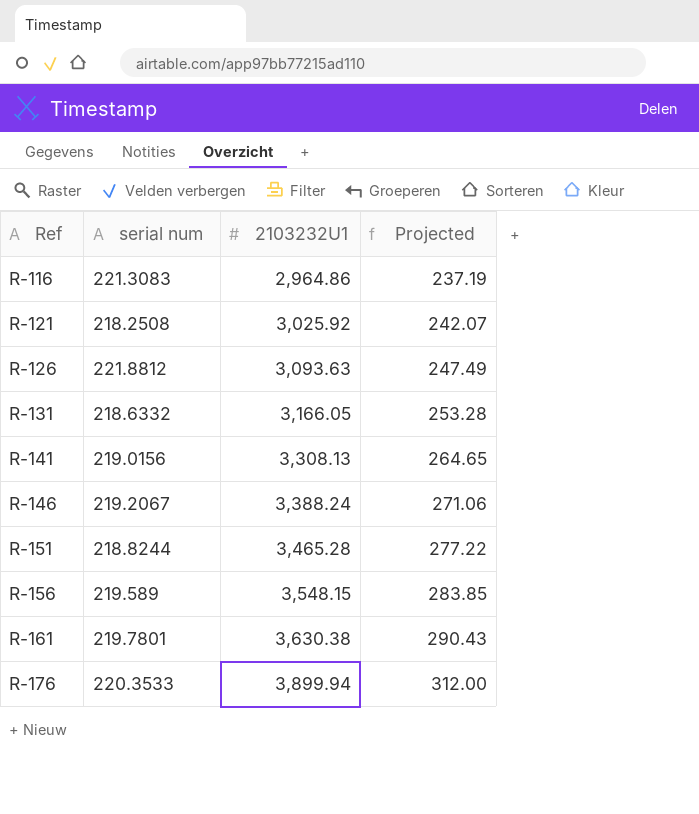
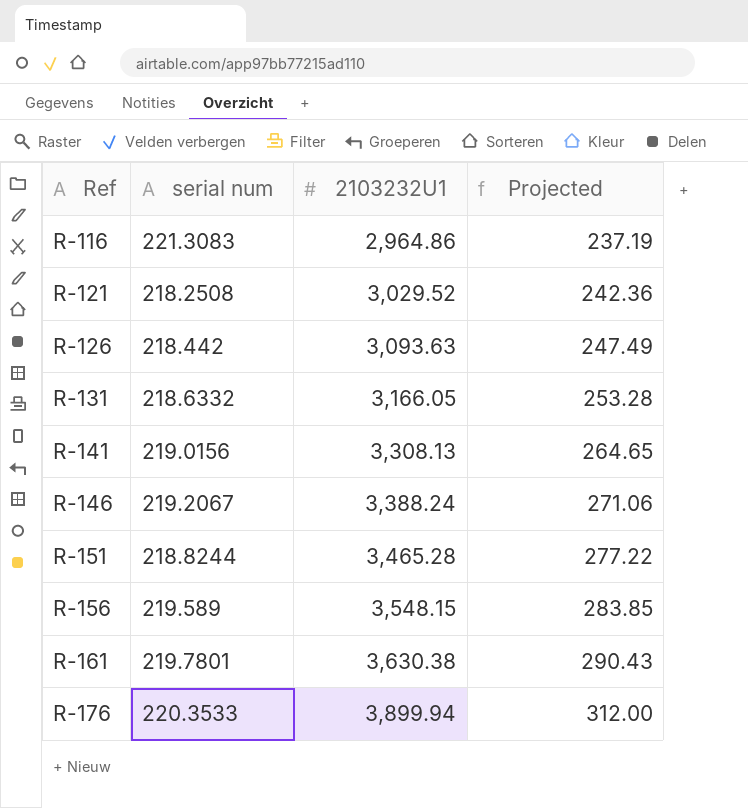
R-121 | 2103232U1: 3,025.92 -> 3,029.52
R-121 | Projected: 242.07 -> 242.36
R-126 | serial num: 221.8812 -> 218.442

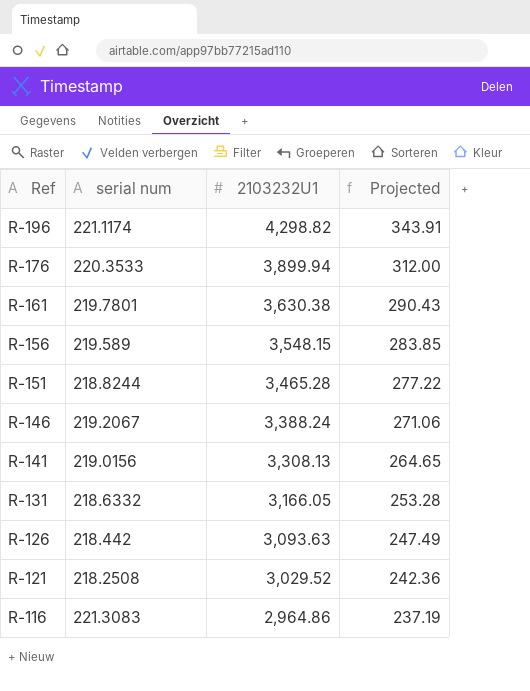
row order: Ref ascending -> Ref descending
row R-196: none -> 221.1174 | 4,298.82 | 343.91

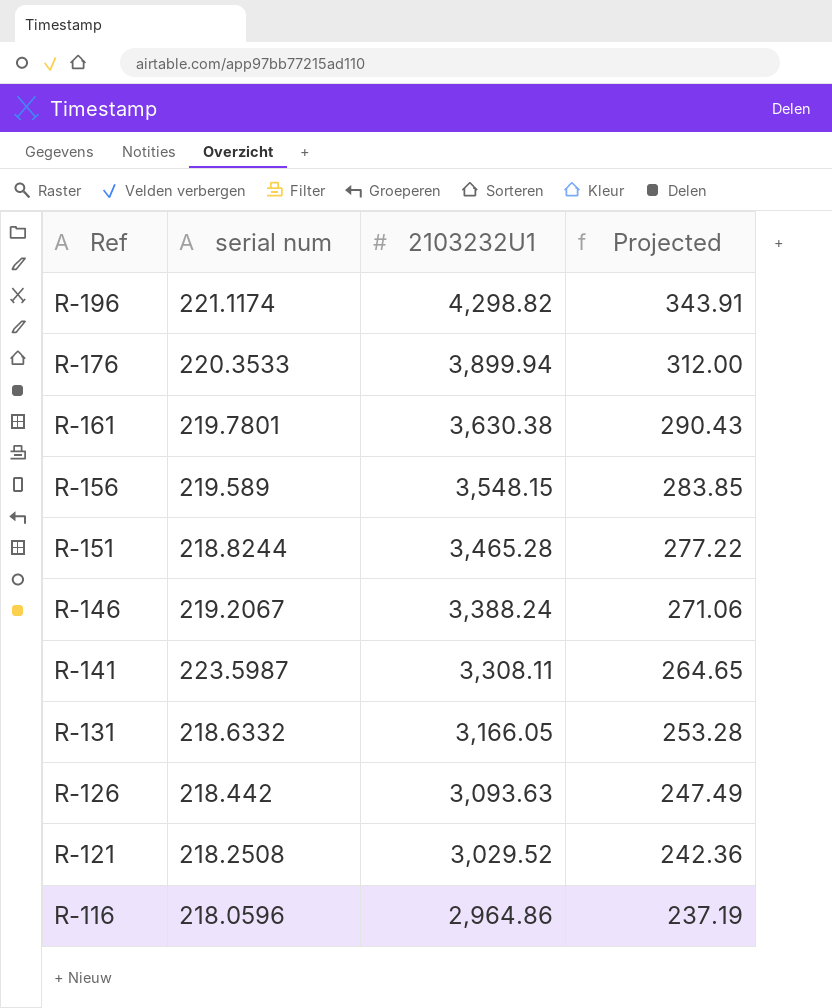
R-141 | serial num: 219.0156 -> 223.5987
R-141 | 2103232U1: 3,308.13 -> 3,308.11
R-116 | serial num: 221.3083 -> 218.0596

